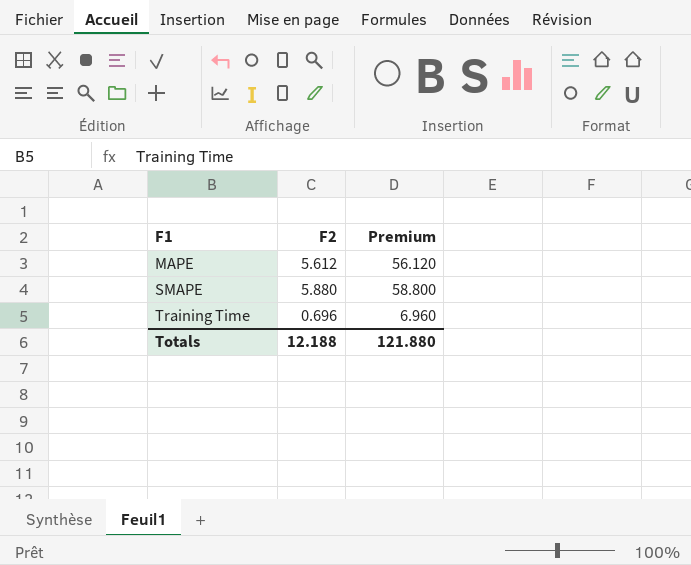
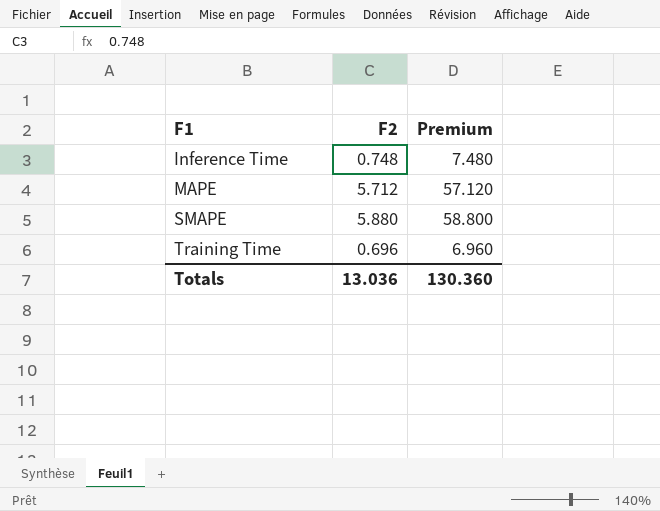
row Inference Time: none -> 0.748 | 7.480
MAPE | F2: 5.612 -> 5.712
MAPE | Premium: 56.120 -> 57.120
Totals | F2: 12.188 -> 13.036
Totals | Premium: 121.880 -> 130.360

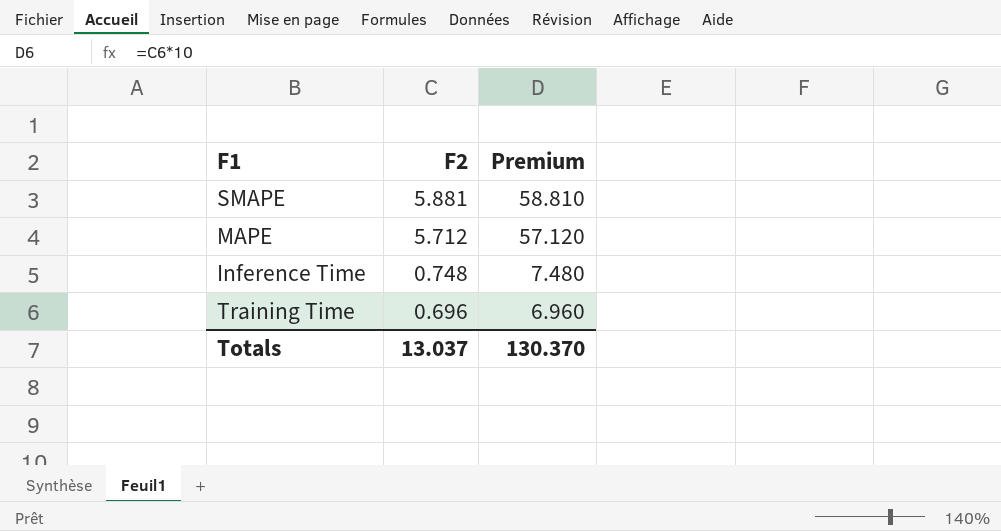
row order: F1 ascending -> F2 descending
SMAPE | F2: 5.880 -> 5.881
SMAPE | Premium: 58.800 -> 58.810
Totals | F2: 13.036 -> 13.037
Totals | Premium: 130.360 -> 130.370

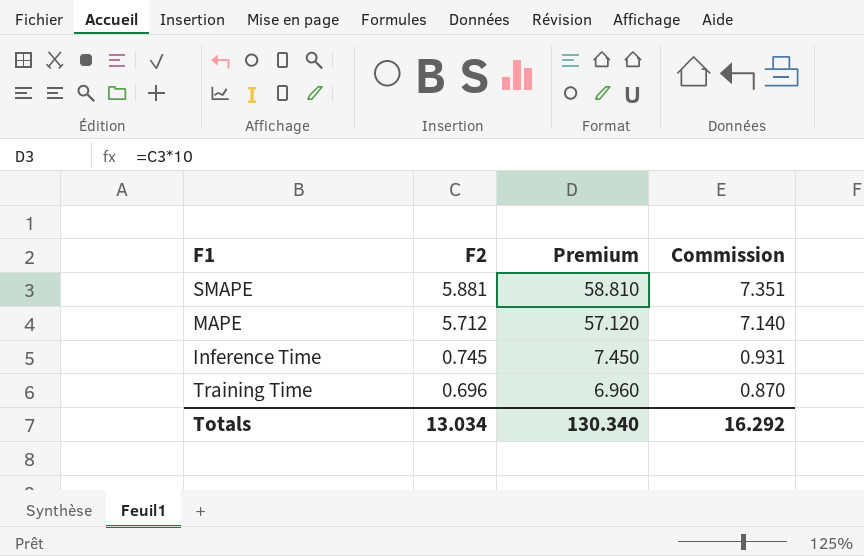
column Commission | formula: none -> [F2] * 1.25
Inference Time | F2: 0.748 -> 0.745
Inference Time | Premium: 7.480 -> 7.450
Totals | F2: 13.037 -> 13.034
Totals | Premium: 130.370 -> 130.340

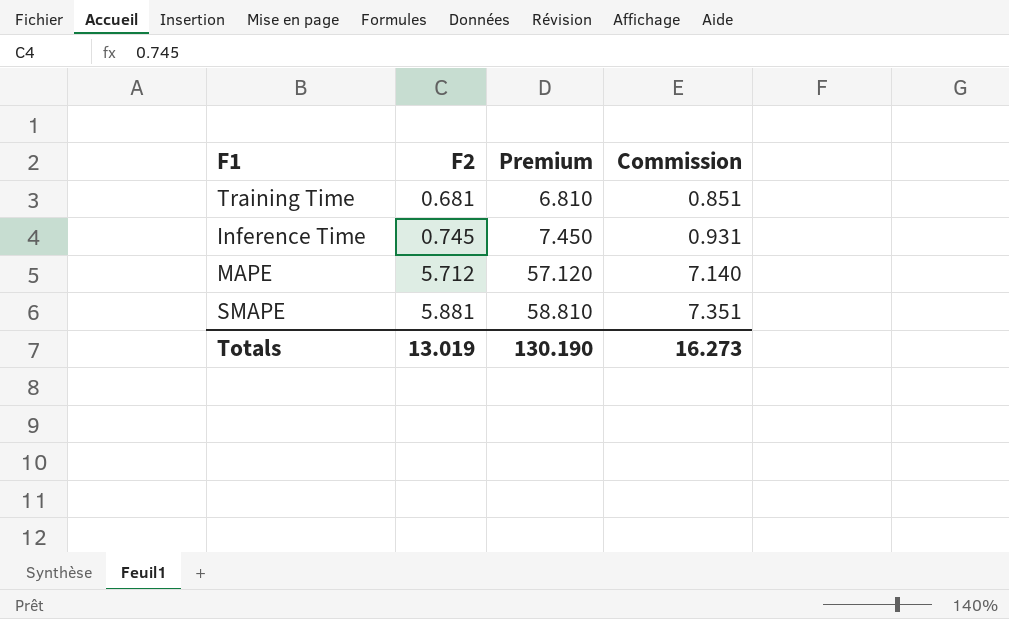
row order: F2 descending -> F2 ascending
Training Time | F2: 0.696 -> 0.681
Training Time | Premium: 6.960 -> 6.810
Training Time | Commission: 0.870 -> 0.851
Totals | F2: 13.034 -> 13.019
Totals | Premium: 130.340 -> 130.190
Totals | Commission: 16.292 -> 16.273

